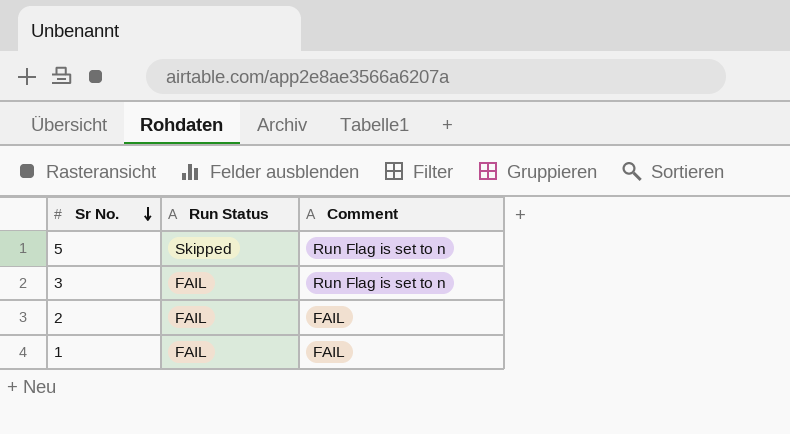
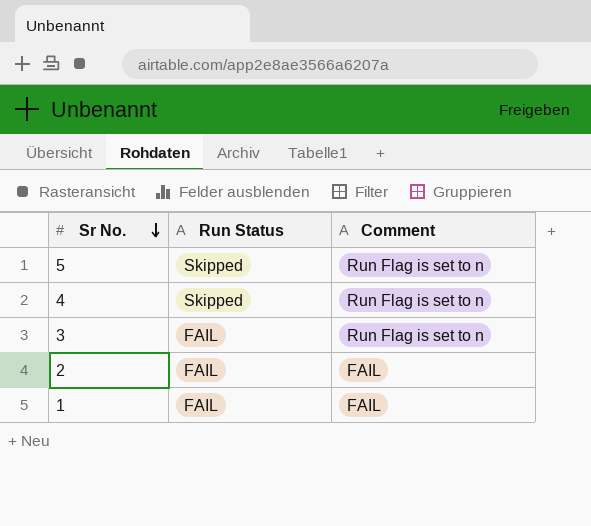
row 4: none -> Skipped | Run Flag is set to n

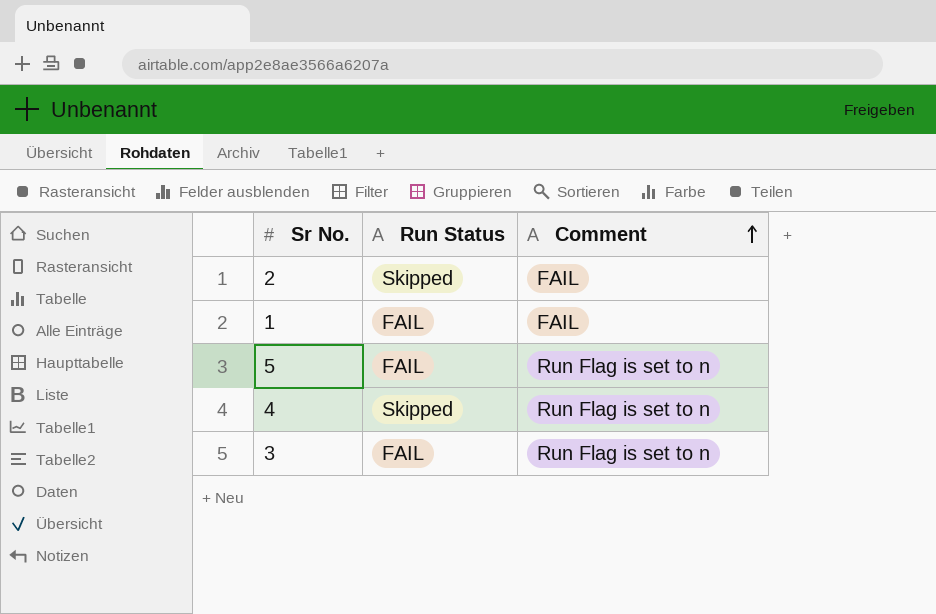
row order: Sr No. descending -> Comment ascending
2 | Run Status: FAIL -> Skipped
5 | Run Status: Skipped -> FAIL

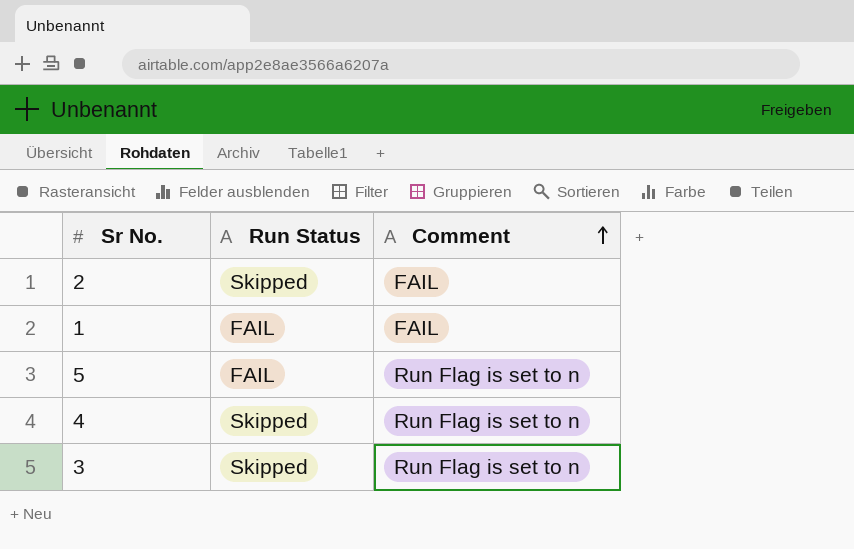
3 | Run Status: FAIL -> Skipped

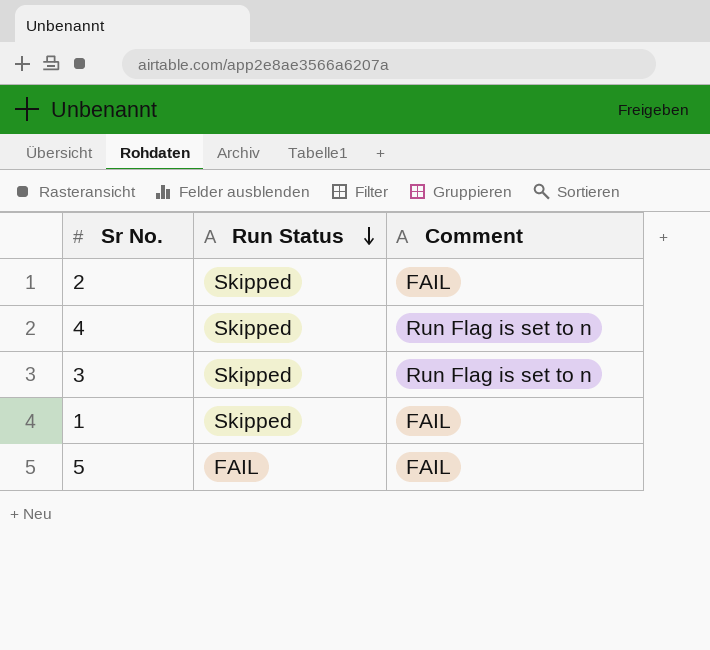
row order: Comment ascending -> Run Status descending
1 | Run Status: FAIL -> Skipped
5 | Comment: Run Flag is set to n -> FAIL

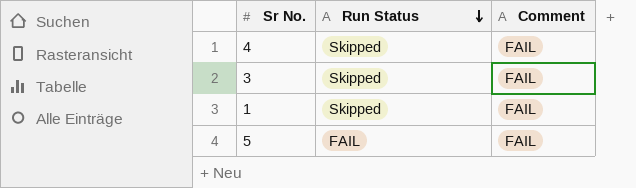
row 2: Skipped | FAIL -> none
4 | Comment: Run Flag is set to n -> FAIL
3 | Comment: Run Flag is set to n -> FAIL

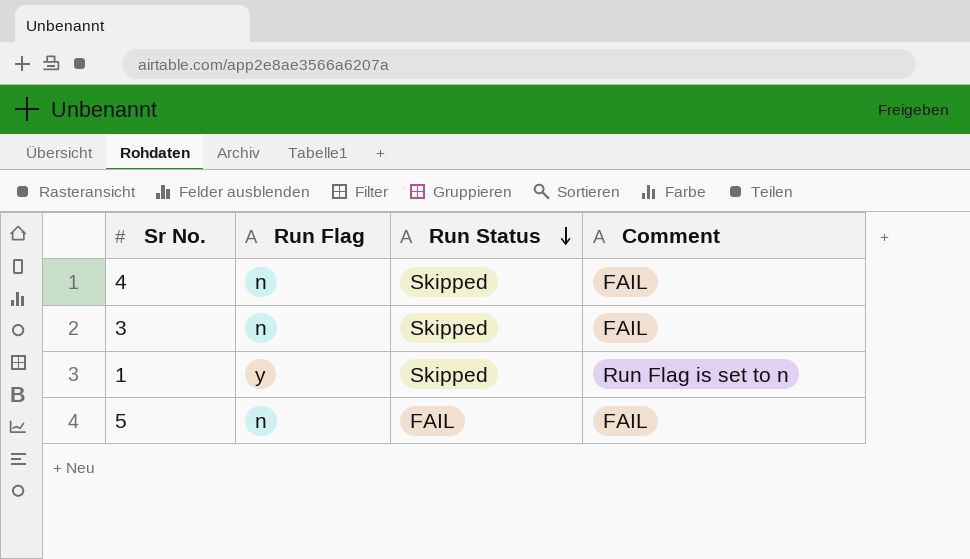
column Run Flag | position: none -> 2
1 | Comment: FAIL -> Run Flag is set to n

